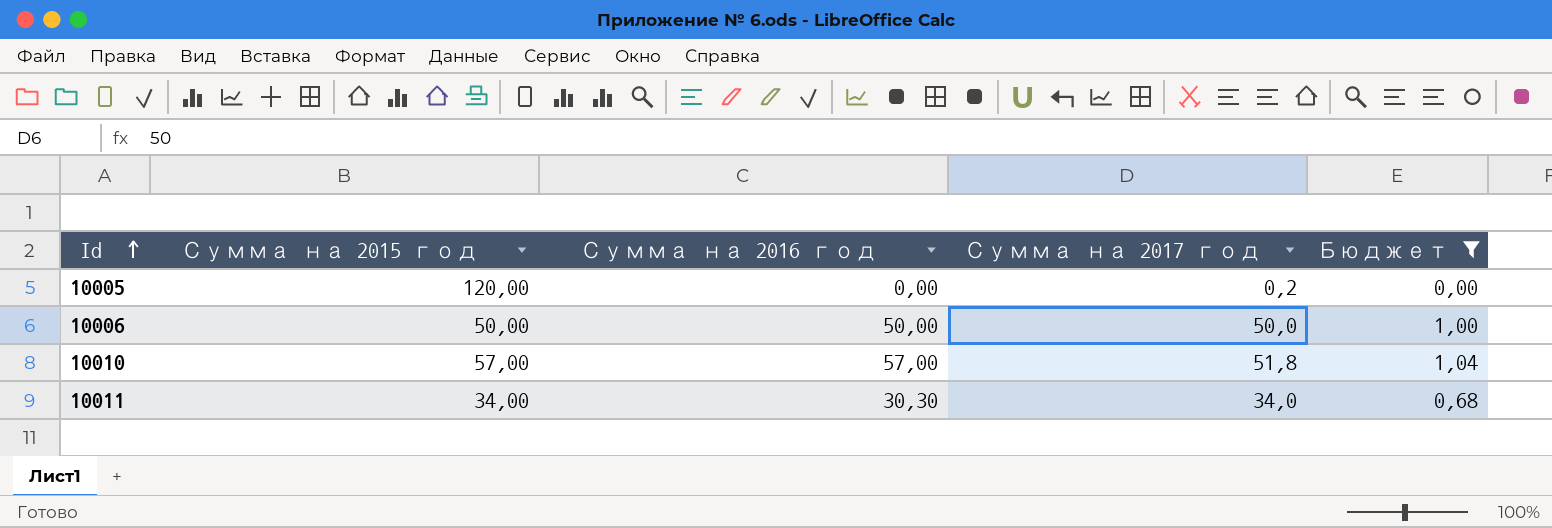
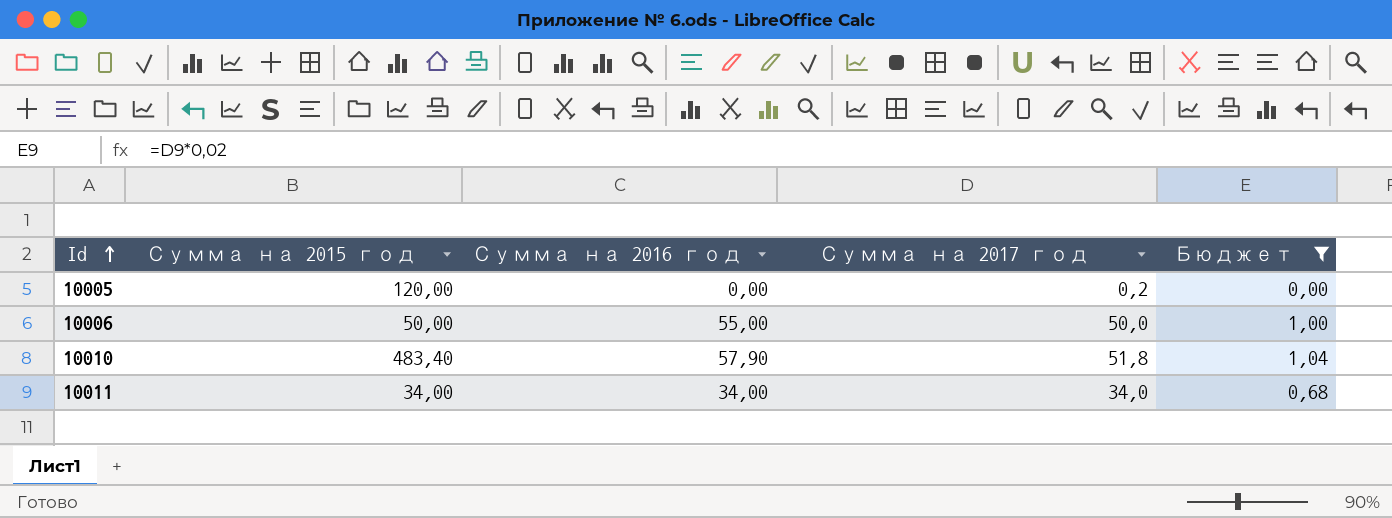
10006 | Сумма на 2016 год: 50,00 -> 55,00
10010 | Сумма на 2015 год: 57,00 -> 483,40
10010 | Сумма на 2016 год: 57,00 -> 57,90
10011 | Сумма на 2016 год: 30,30 -> 34,00

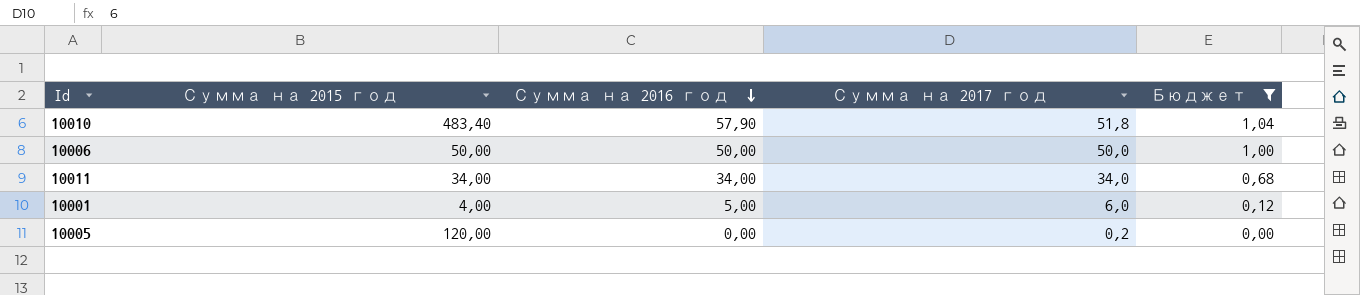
row order: Id ascending -> Сумма на 2016 год descending
10006 | Сумма на 2016 год: 55,00 -> 50,00
row 10001: none -> 4,00 | 5,00 | 6,0 | 0,12

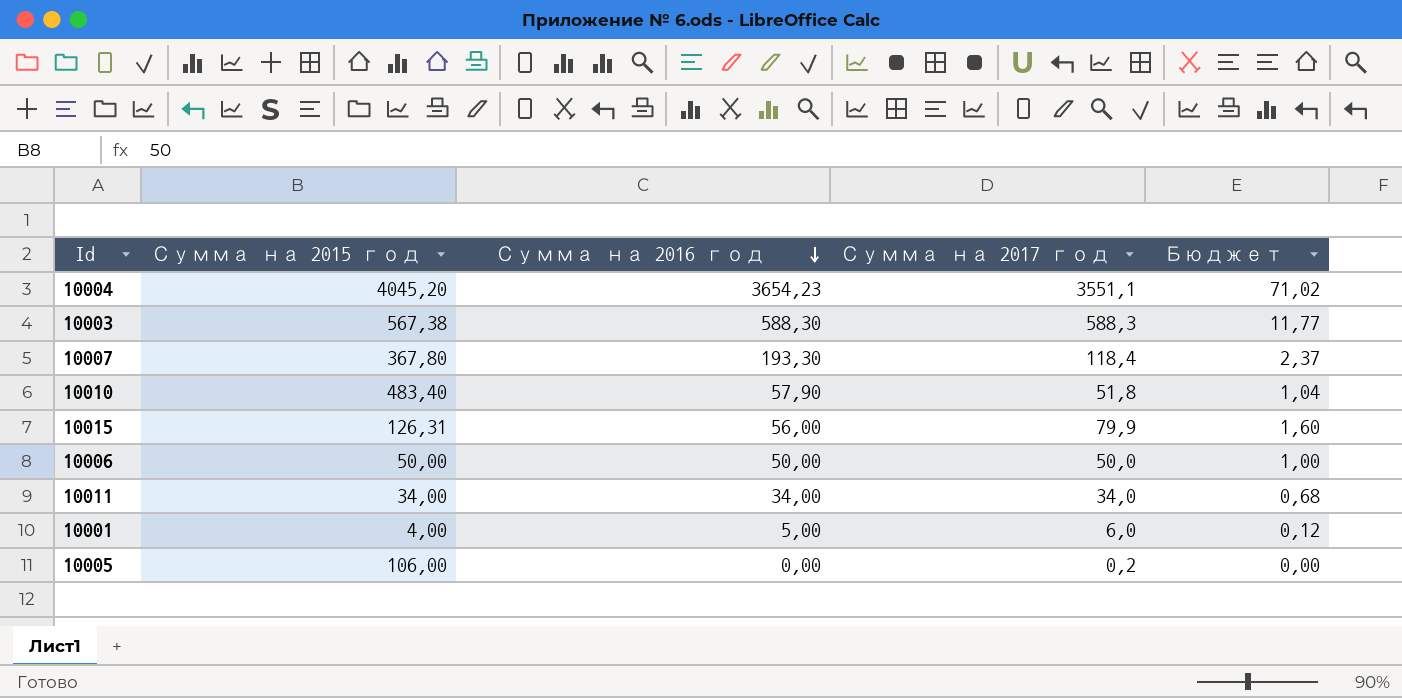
filter: Бюджет <= 1,04 -> none
10005 | Сумма на 2015 год: 120,00 -> 106,00

